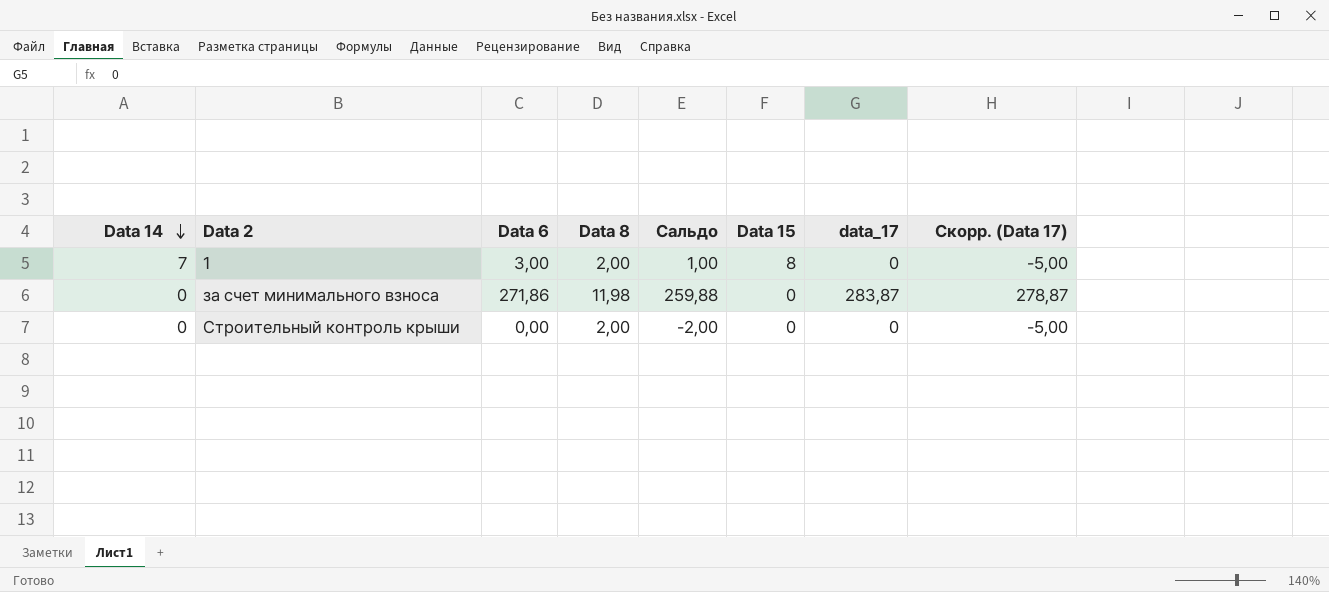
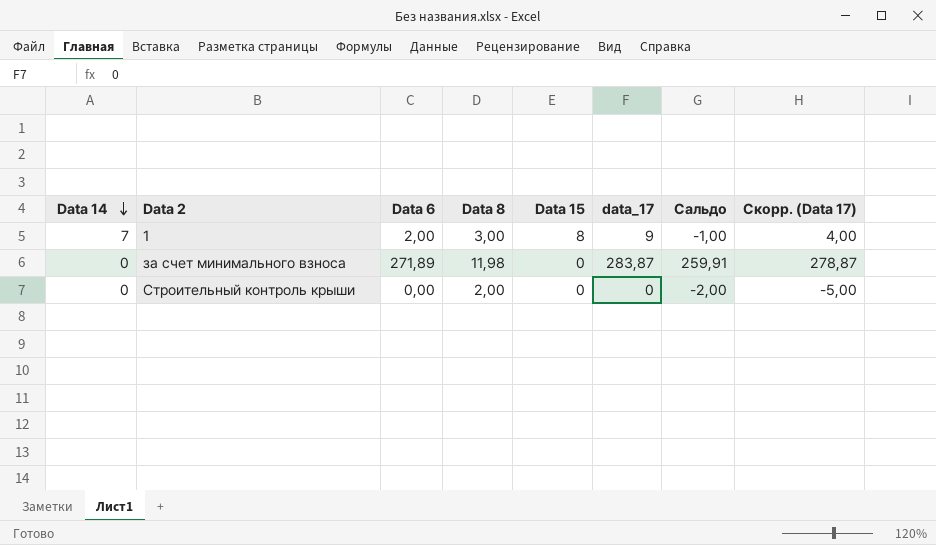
column Сальдо | position: 5 -> 7
1 | Data 6: 3,00 -> 2,00
1 | Data 8: 2,00 -> 3,00
1 | data_17: 0 -> 9
1 | Сальдо: 1,00 -> -1,00
1 | Скорр. (Data 17): -5,00 -> 4,00
за счет минимального взноса | Data 6: 271,86 -> 271,89
за счет минимального взноса | Сальдо: 259,88 -> 259,91

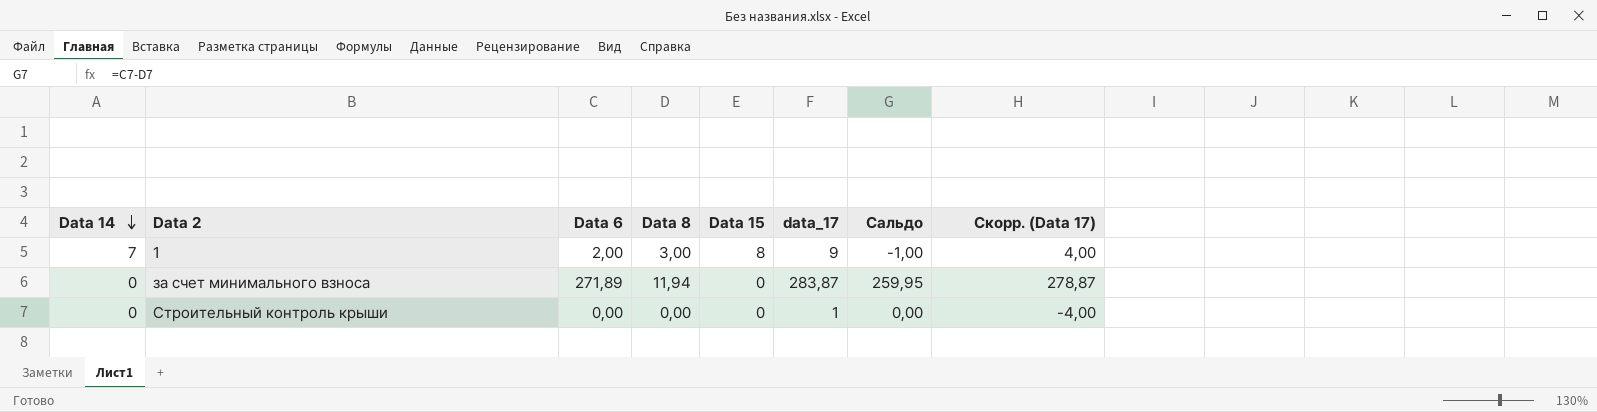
за счет минимального взноса | Data 8: 11,98 -> 11,94
за счет минимального взноса | Сальдо: 259,91 -> 259,95
Строительный контроль крыши | Data 8: 2,00 -> 0,00
Строительный контроль крыши | data_17: 0 -> 1
Строительный контроль крыши | Сальдо: -2,00 -> 0,00
Строительный контроль крыши | Скорр. (Data 17): -5,00 -> -4,00

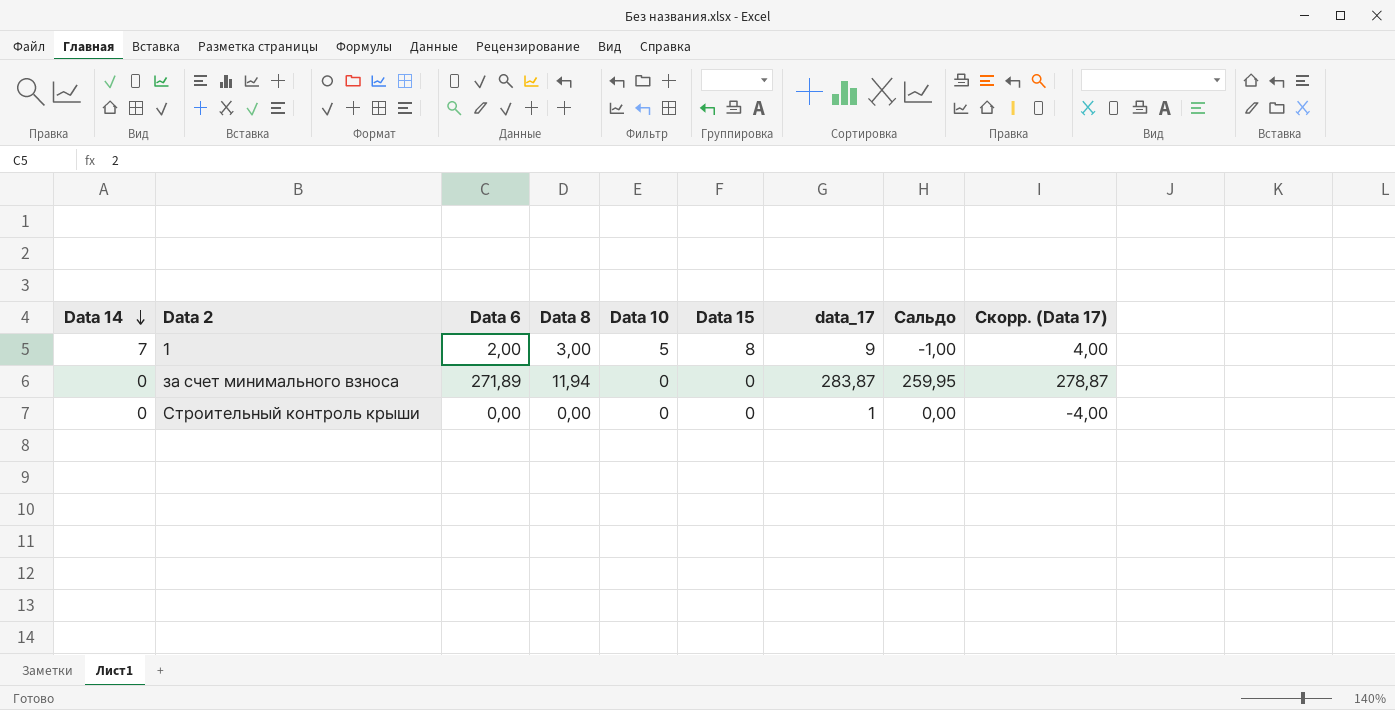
column Data 10 | position: none -> 5

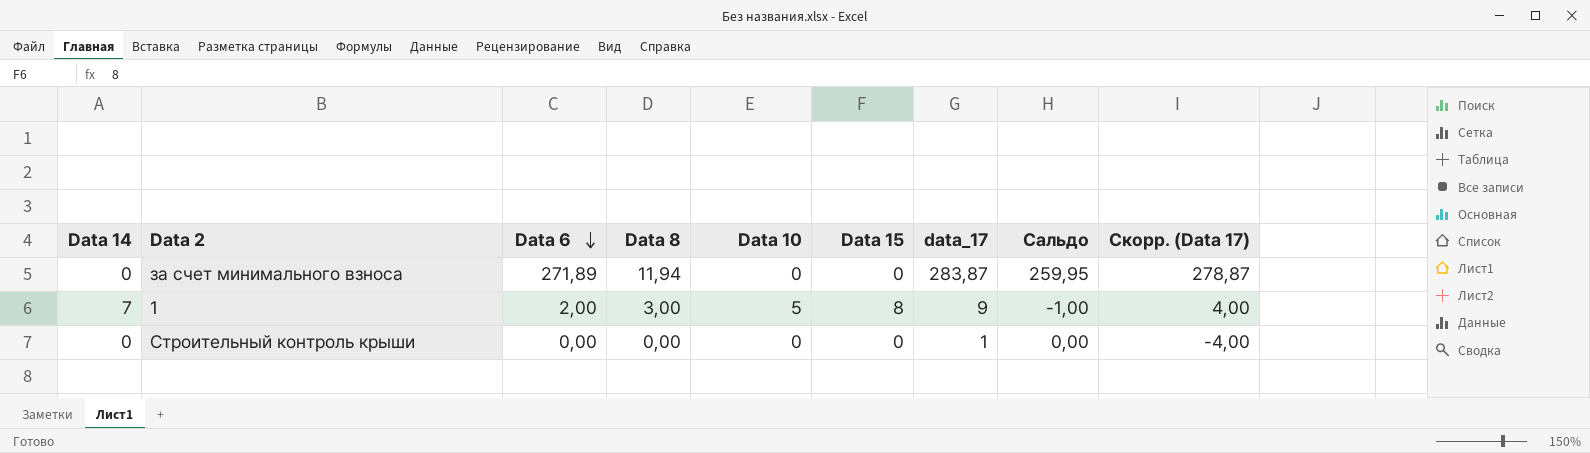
row order: Data 14 descending -> Data 6 descending

